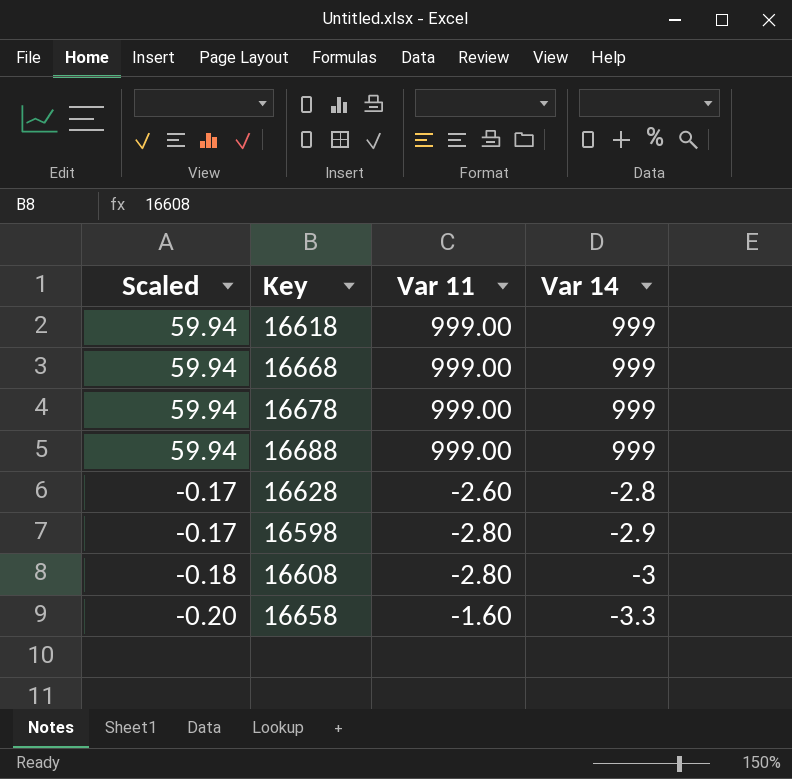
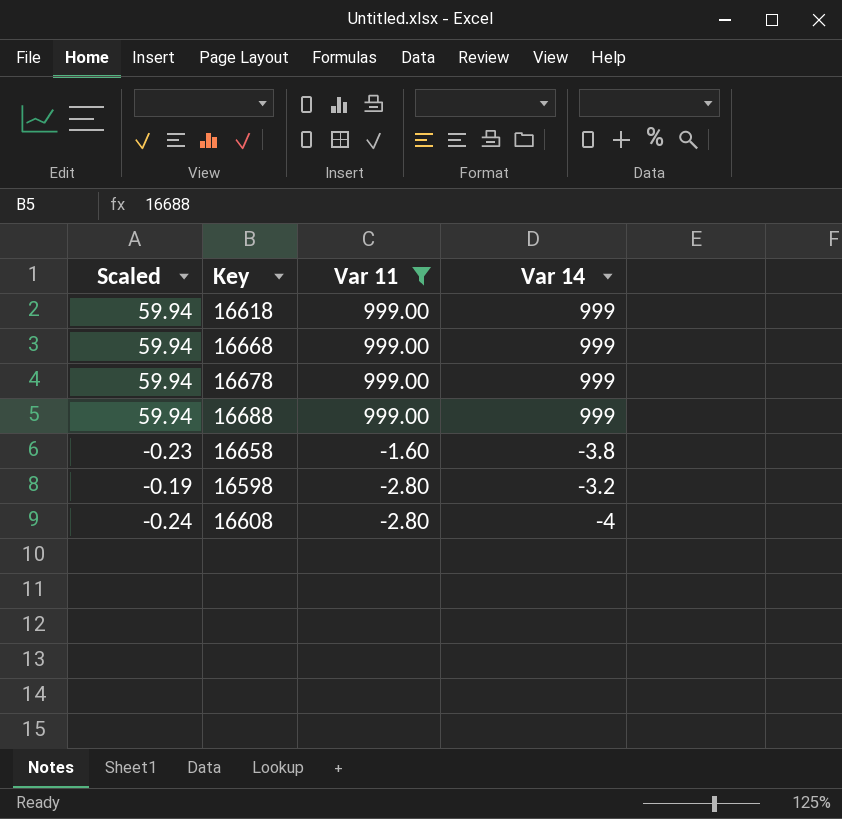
filter: none -> Var 11 != -2.60
row order: Scaled descending -> Var 11 descending
16658 | Scaled: -0.20 -> -0.23
16658 | Var 14: -3.3 -> -3.8
16598 | Scaled: -0.17 -> -0.19
16598 | Var 14: -2.9 -> -3.2
16608 | Scaled: -0.18 -> -0.24
16608 | Var 14: -3 -> -4

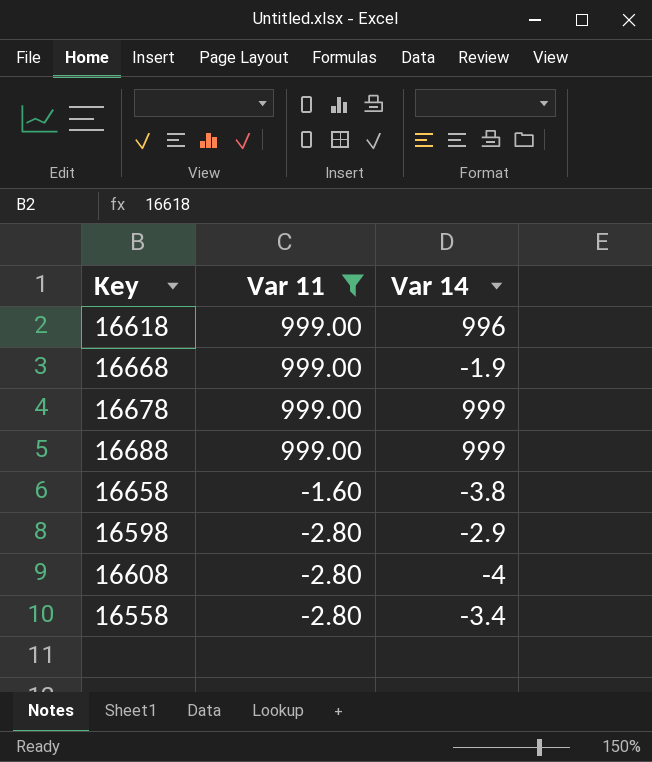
column Scaled | formula: [Var 14] * 0.06 -> none
16618 | Var 14: 999 -> 996
16668 | Var 14: 999 -> -1.9
16598 | Var 14: -3.2 -> -2.9
row 16558: none -> -2.80 | -3.4

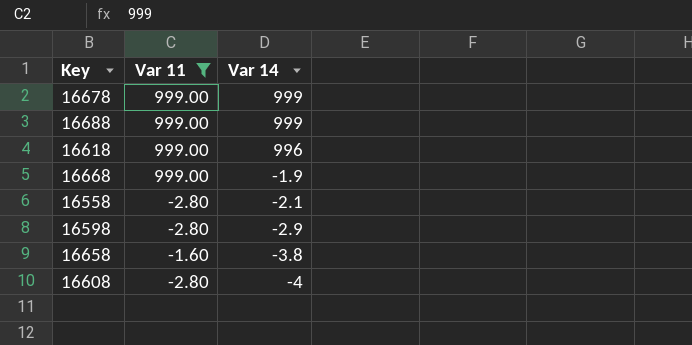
row order: Var 11 descending -> Var 14 descending
16558 | Var 14: -3.4 -> -2.1

